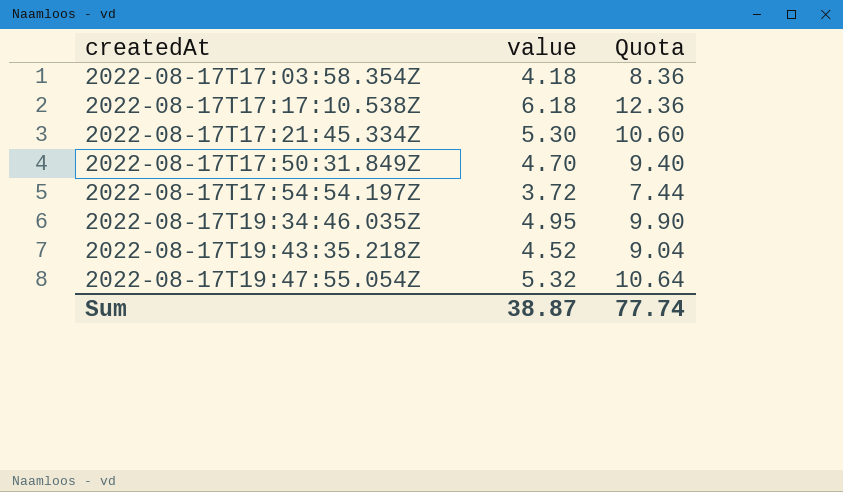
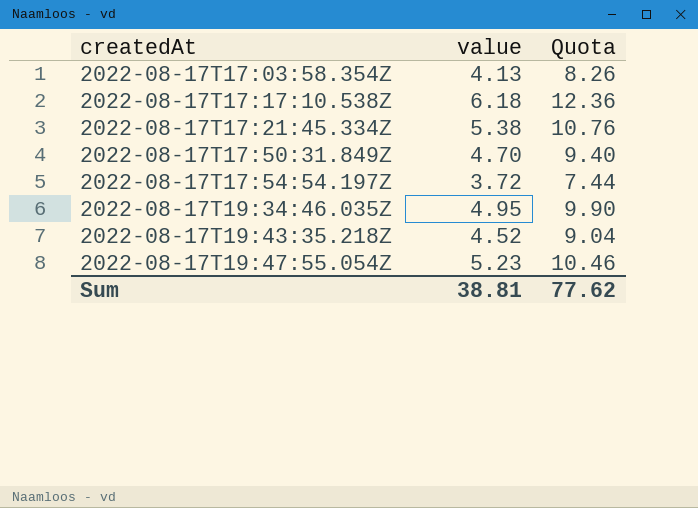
2022-08-17T17:03:58.354Z | value: 4.18 -> 4.13
2022-08-17T17:03:58.354Z | Quota: 8.36 -> 8.26
2022-08-17T17:21:45.334Z | value: 5.30 -> 5.38
2022-08-17T17:21:45.334Z | Quota: 10.60 -> 10.76
2022-08-17T19:47:55.054Z | value: 5.32 -> 5.23
2022-08-17T19:47:55.054Z | Quota: 10.64 -> 10.46
Sum | value: 38.87 -> 38.81
Sum | Quota: 77.74 -> 77.62

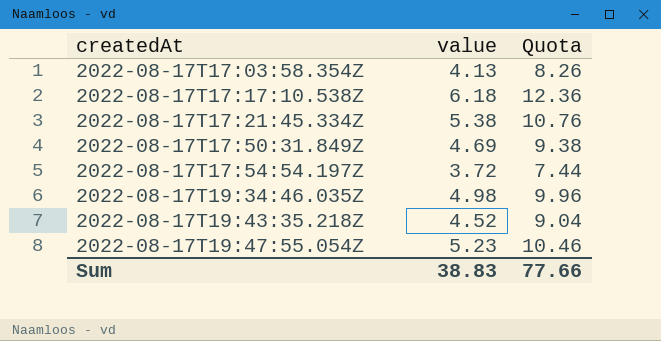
2022-08-17T17:50:31.849Z | value: 4.70 -> 4.69
2022-08-17T17:50:31.849Z | Quota: 9.40 -> 9.38
2022-08-17T19:34:46.035Z | value: 4.95 -> 4.98
2022-08-17T19:34:46.035Z | Quota: 9.90 -> 9.96
Sum | value: 38.81 -> 38.83
Sum | Quota: 77.62 -> 77.66

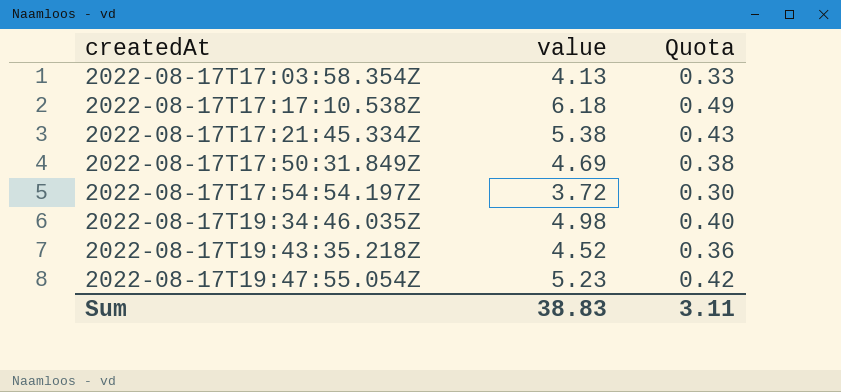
column Quota | formula: [value] * 2 -> [value] * 0.08
Sum | Quota: 77.66 -> 3.11

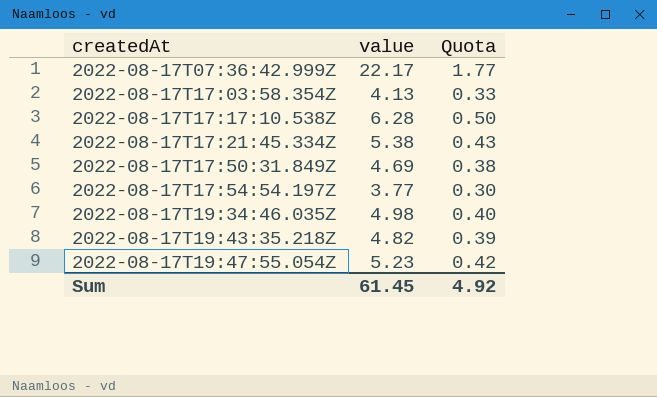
row 2022-08-17T07:36:42.999Z: none -> 22.17 | 1.77
2022-08-17T17:17:10.538Z | value: 6.18 -> 6.28
2022-08-17T17:17:10.538Z | Quota: 0.49 -> 0.50
2022-08-17T17:54:54.197Z | value: 3.72 -> 3.77
2022-08-17T19:43:35.218Z | value: 4.52 -> 4.82
2022-08-17T19:43:35.218Z | Quota: 0.36 -> 0.39
Sum | value: 38.83 -> 61.45
Sum | Quota: 3.11 -> 4.92

